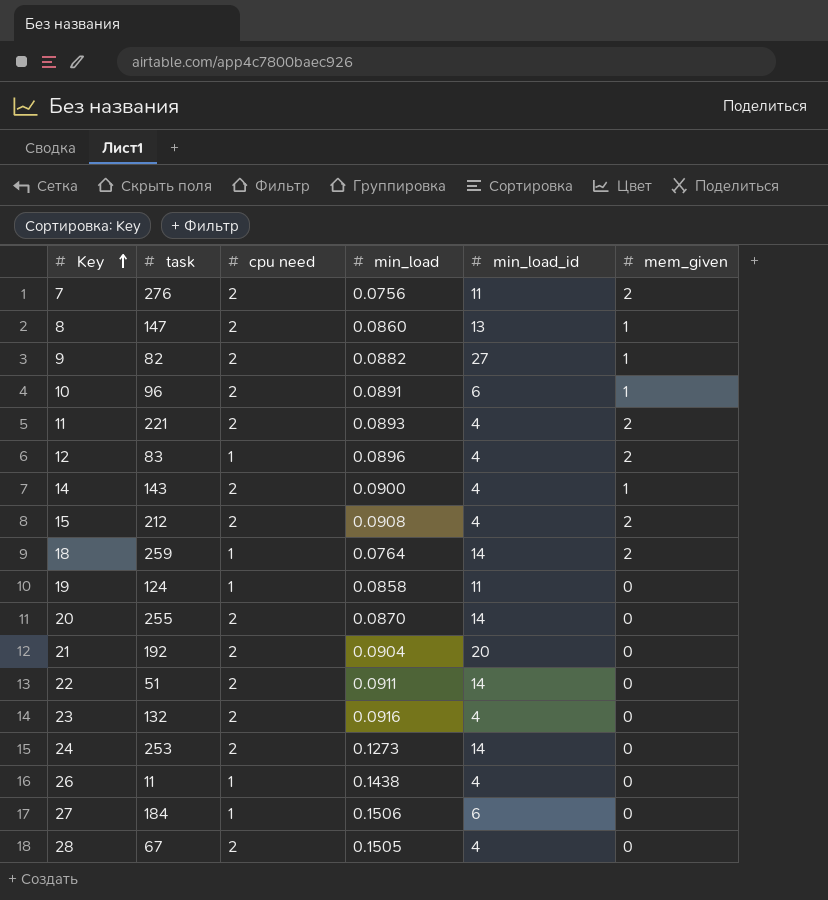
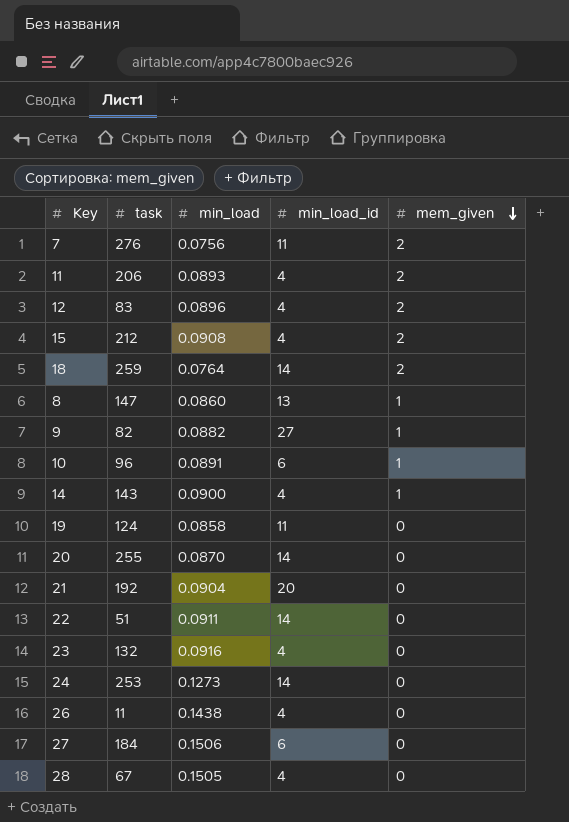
row order: Key ascending -> mem_given descending
column cpu need | position: 3 -> none
11 | task: 221 -> 206

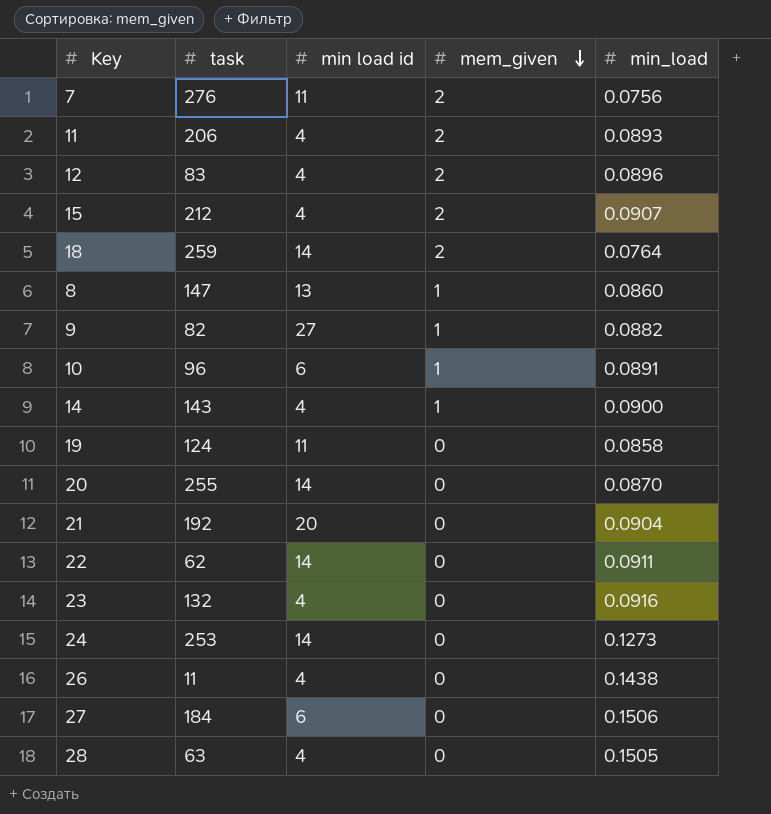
column name: min_load_id -> min load id
column min_load | position: 3 -> 5
15 | min_load: 0.0908 -> 0.0907
22 | task: 51 -> 62
28 | task: 67 -> 63

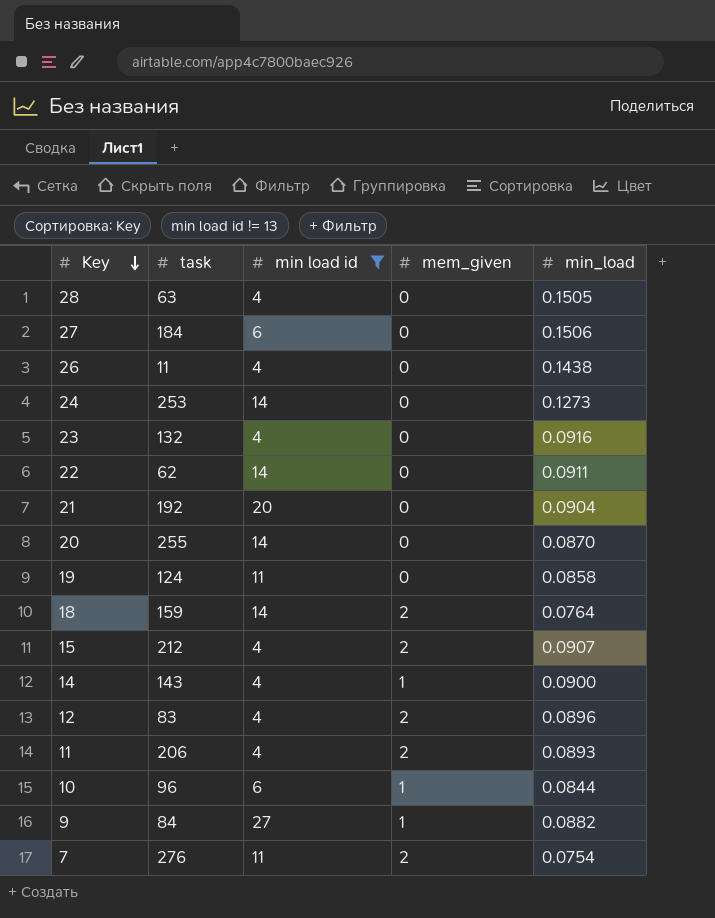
filter: none -> min load id != 13
row order: mem_given descending -> Key descending
18 | task: 259 -> 159
10 | min_load: 0.0891 -> 0.0844
9 | task: 82 -> 84
7 | min_load: 0.0756 -> 0.0754

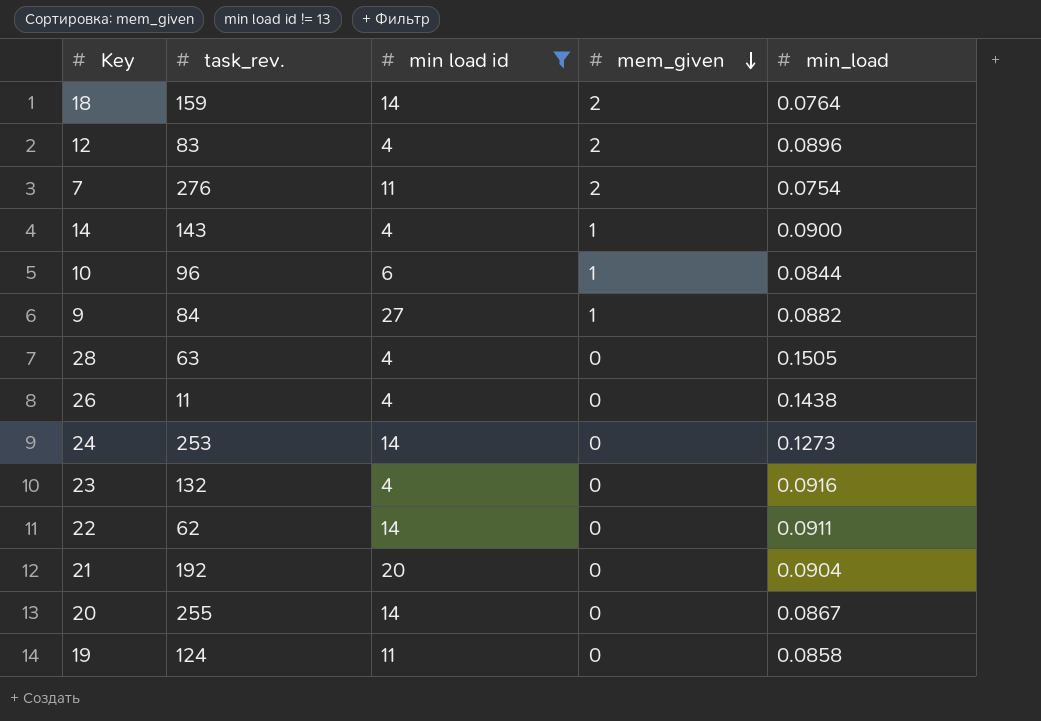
row order: Key descending -> mem_given descending
column name: task -> task_rev.
row 27: 184 | 6 | 0 | 0.1506 -> none
row 15: 212 | 4 | 2 | 0.0907 -> none
row 11: 206 | 4 | 2 | 0.0893 -> none
20 | min_load: 0.0870 -> 0.0867

